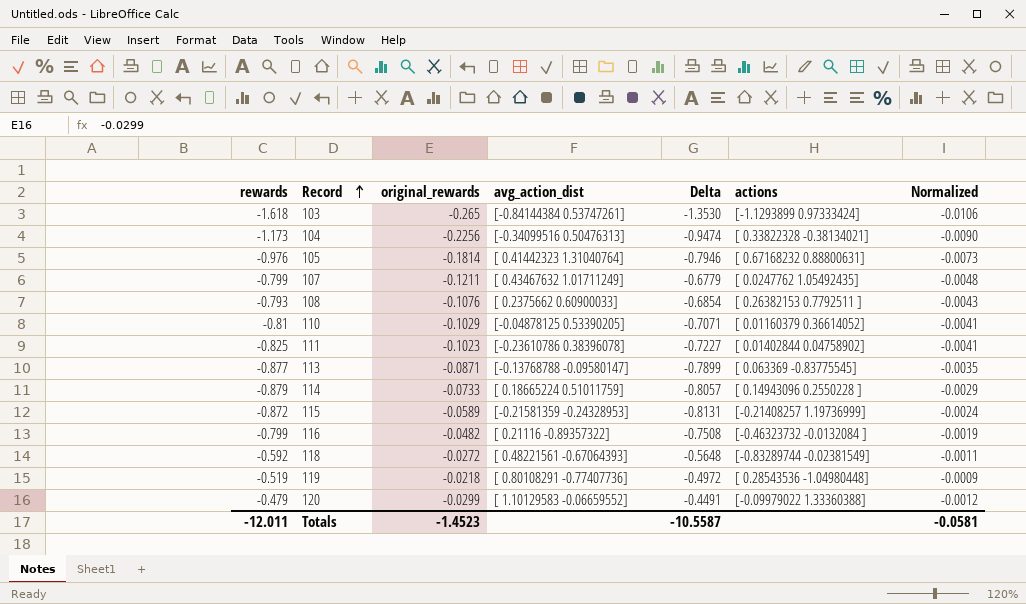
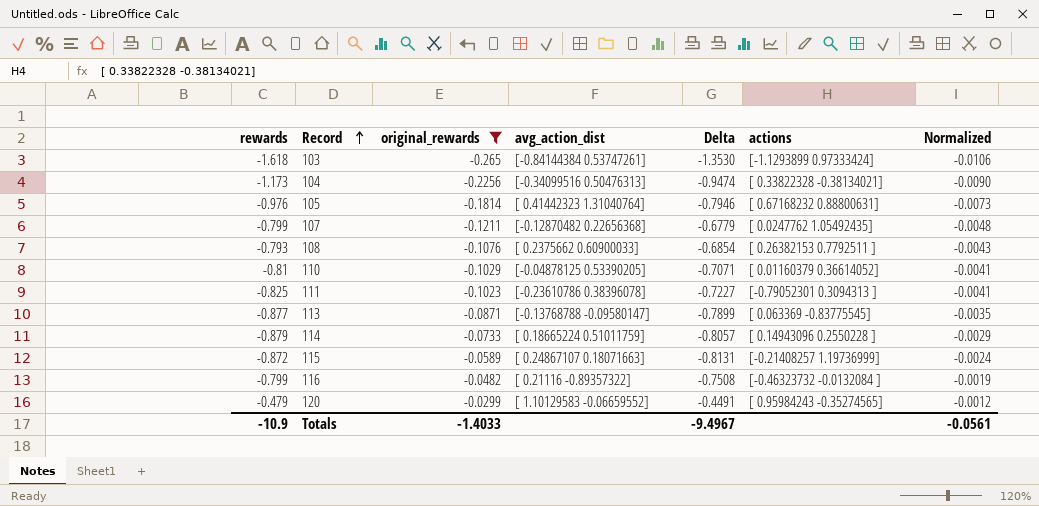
filter: none -> original_rewards <= -0.0299
107 | avg_action_dist: [ 0.43467632 1.01711249] -> [-0.12870482 0.22656368]
111 | actions: [ 0.01402844 0.04758902] -> [-0.79052301 0.3094313 ]
115 | avg_action_dist: [-0.21581359 -0.24328953] -> [ 0.24867107 0.18071663]
120 | actions: [-0.09979022 1.33360388] -> [ 0.95984243 -0.35274565]
Totals | rewards: -12.011 -> -10.9
Totals | original_rewards: -1.4523 -> -1.4033
Totals | Delta: -10.5587 -> -9.4967
Totals | Normalized: -0.0581 -> -0.0561

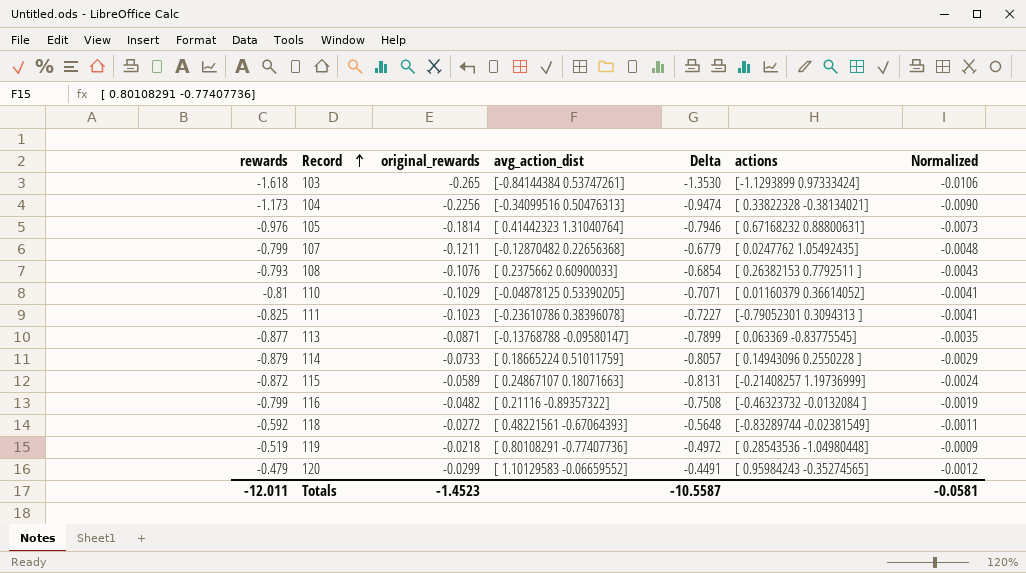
filter: original_rewards <= -0.0299 -> none
Totals | rewards: -10.9 -> -12.011
Totals | original_rewards: -1.4033 -> -1.4523
Totals | Delta: -9.4967 -> -10.5587
Totals | Normalized: -0.0561 -> -0.0581

